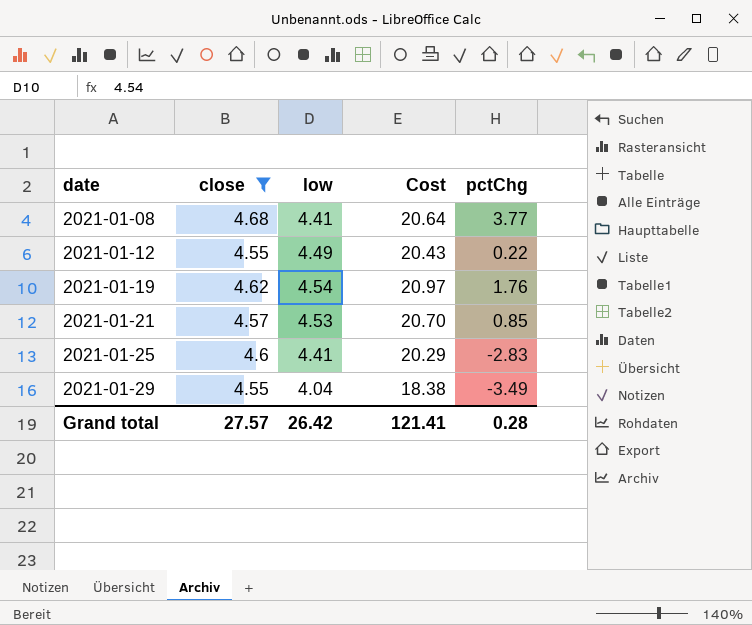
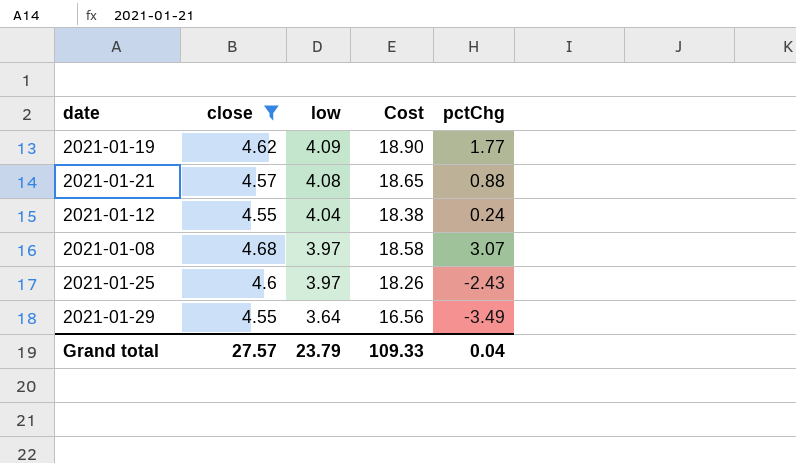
row order: date ascending -> low descending
2021-01-19 | low: 4.54 -> 4.09
2021-01-19 | Cost: 20.97 -> 18.90
2021-01-19 | pctChg: 1.76 -> 1.77
2021-01-21 | low: 4.53 -> 4.08
2021-01-21 | Cost: 20.70 -> 18.65
2021-01-21 | pctChg: 0.85 -> 0.88
2021-01-12 | low: 4.49 -> 4.04
2021-01-12 | Cost: 20.43 -> 18.38
2021-01-12 | pctChg: 0.22 -> 0.24
2021-01-08 | low: 4.41 -> 3.97
2021-01-08 | Cost: 20.64 -> 18.58
2021-01-08 | pctChg: 3.77 -> 3.07
2021-01-25 | low: 4.41 -> 3.97
2021-01-25 | Cost: 20.29 -> 18.26
2021-01-25 | pctChg: -2.83 -> -2.43
2021-01-29 | low: 4.04 -> 3.64
2021-01-29 | Cost: 18.38 -> 16.56
Grand total | low: 26.42 -> 23.79
Grand total | Cost: 121.41 -> 109.33
Grand total | pctChg: 0.28 -> 0.04

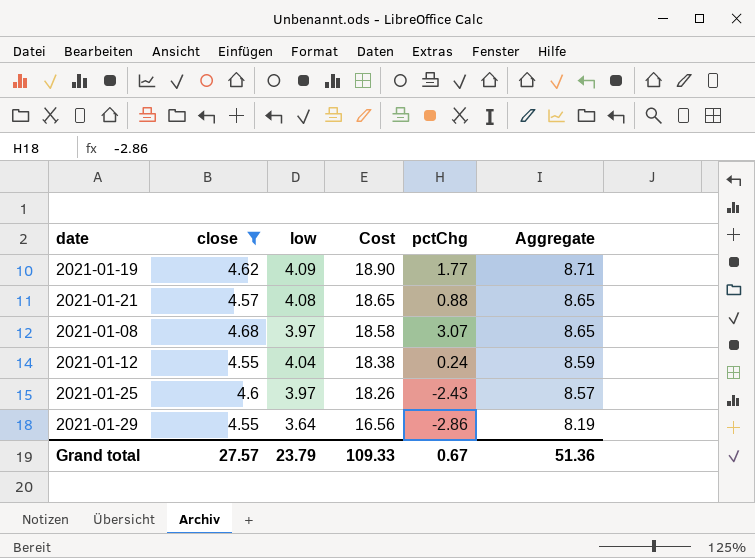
row order: low descending -> Cost descending
column Aggregate | formula: none -> [close] + [low]
2021-01-29 | pctChg: -3.49 -> -2.86
Grand total | pctChg: 0.04 -> 0.67

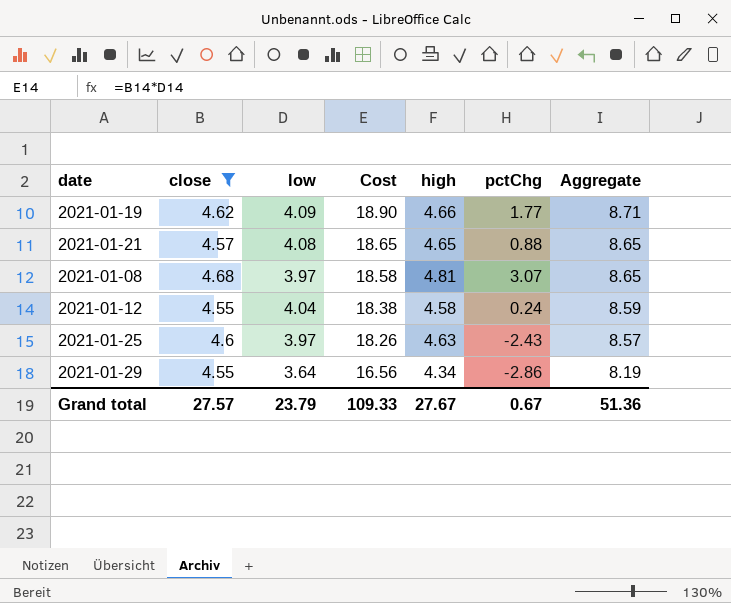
column high | position: none -> 5

